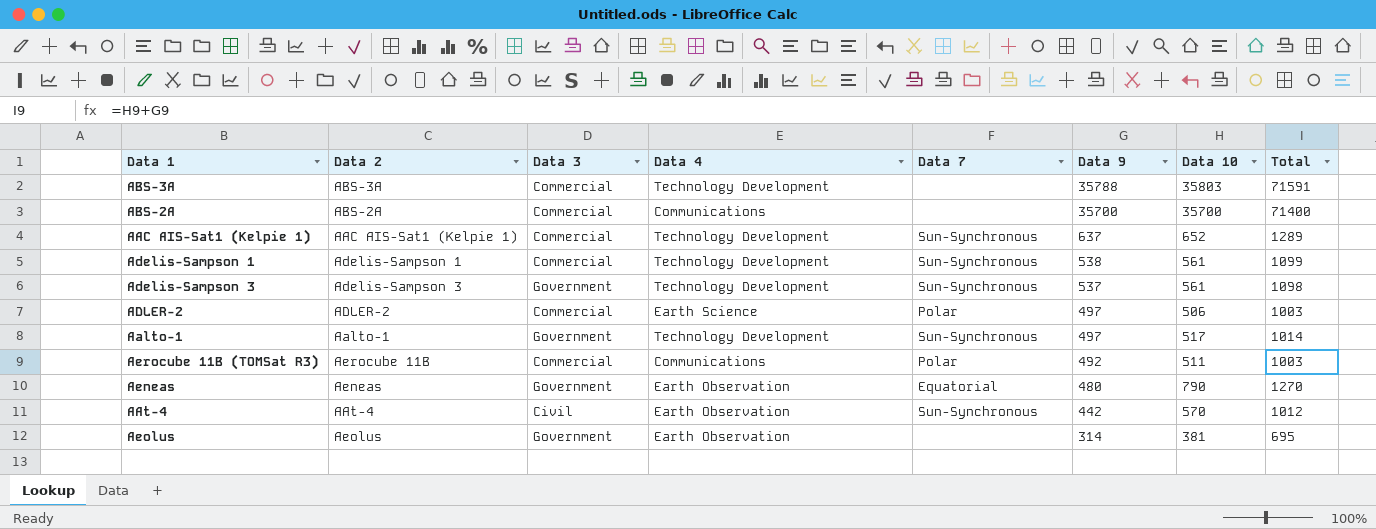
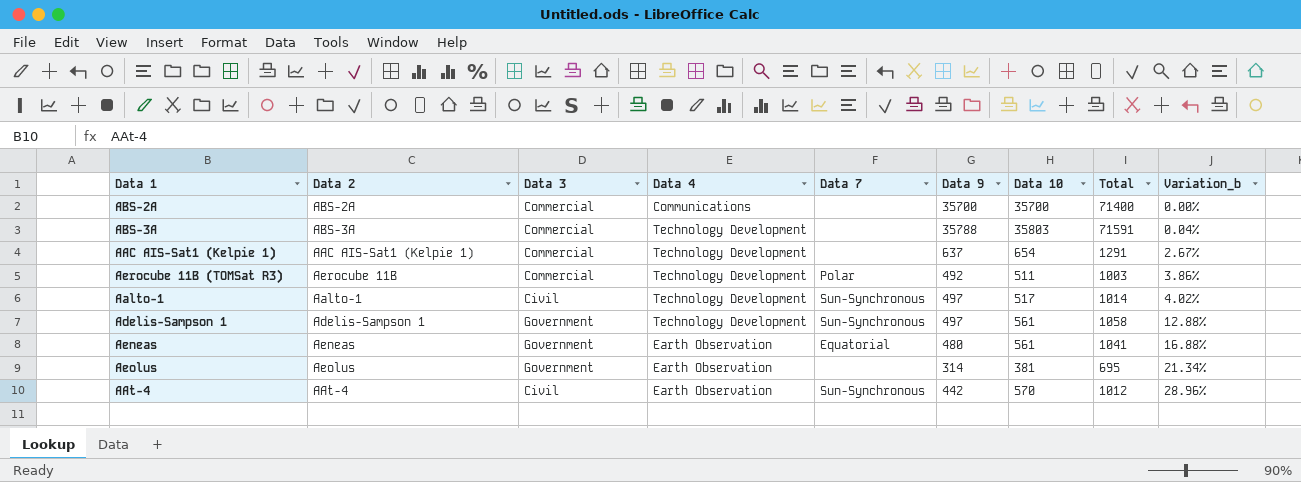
row order: Data 9 descending -> Variation_b ascending
column Variation_b | formula: none -> ([Data 10] - [Data 9]) / [Data 9]
row Adelis-Sampson 3: Adelis-Sampson 3 | Government | Technology Development | Sun-Synchronous | 537 | 561 | 1098 -> none
row ADLER-2: ADLER-2 | Commercial | Earth Science | Polar | 497 | 506 | 1003 -> none
AAC AIS-Sat1 (Kelpie 1) | Data 7: Sun-Synchronous -> none
AAC AIS-Sat1 (Kelpie 1) | Data 10: 652 -> 654
AAC AIS-Sat1 (Kelpie 1) | Total: 1289 -> 1291
Aerocube 11B (TOMSat R3) | Data 4: Communications -> Technology Development
Aalto-1 | Data 3: Government -> Civil
Adelis-Sampson 1 | Data 3: Commercial -> Government
Adelis-Sampson 1 | Data 9: 538 -> 497
Adelis-Sampson 1 | Total: 1099 -> 1058
Aeneas | Data 10: 790 -> 561
Aeneas | Total: 1270 -> 1041

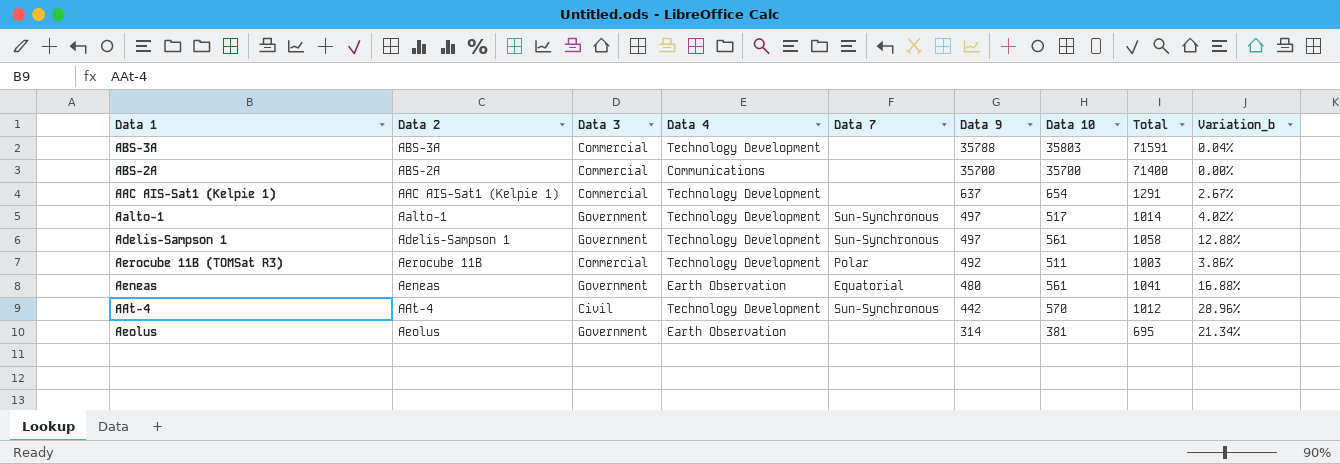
row order: Variation_b ascending -> Data 9 descending
Aalto-1 | Data 3: Civil -> Government
AAt-4 | Data 4: Earth Observation -> Technology Development

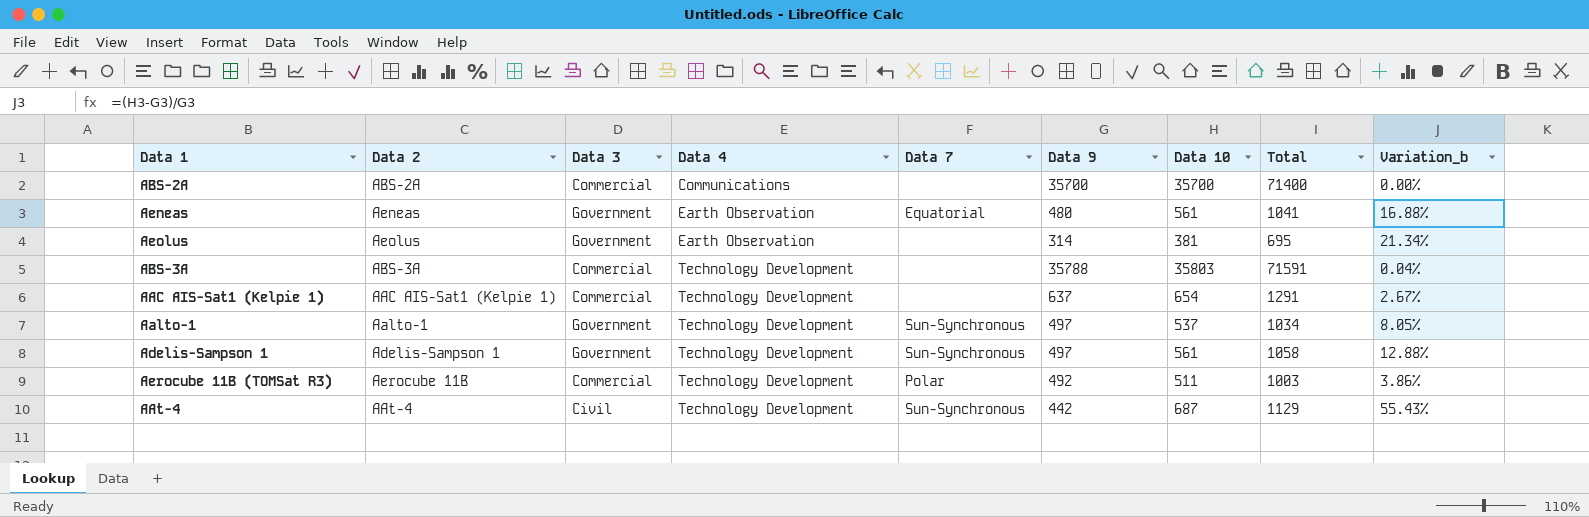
row order: Data 9 descending -> Data 4 ascending
Aalto-1 | Data 10: 517 -> 537
Aalto-1 | Total: 1014 -> 1034
Aalto-1 | Variation_b: 4.02% -> 8.05%
AAt-4 | Data 10: 570 -> 687
AAt-4 | Total: 1012 -> 1129
AAt-4 | Variation_b: 28.96% -> 55.43%

